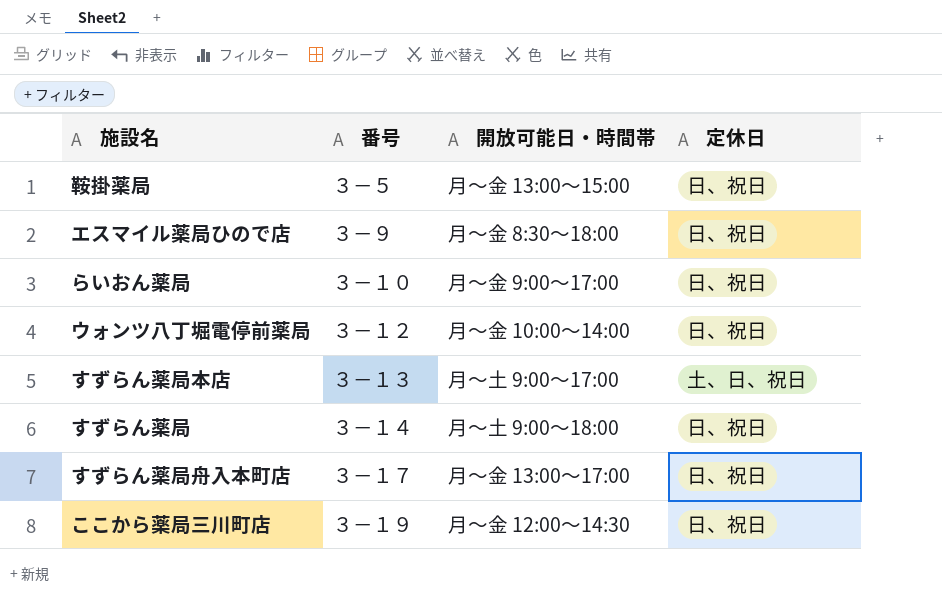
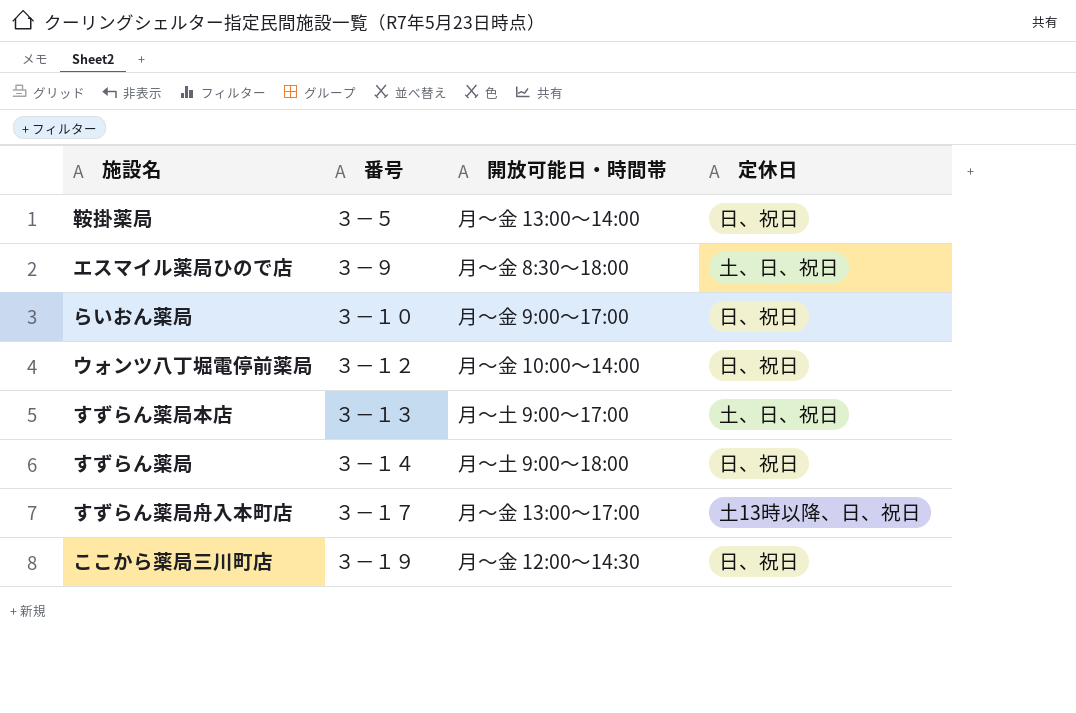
鞍掛薬局 | 開放可能日・時間帯: 月～金 13:00～15:00 -> 月〜金 13:00〜14:00
エスマイル薬局ひので店 | 定休日: 日、祝日 -> 土、日、祝日
すずらん薬局舟入本町店 | 定休日: 日、祝日 -> 土13時以降、日、祝日

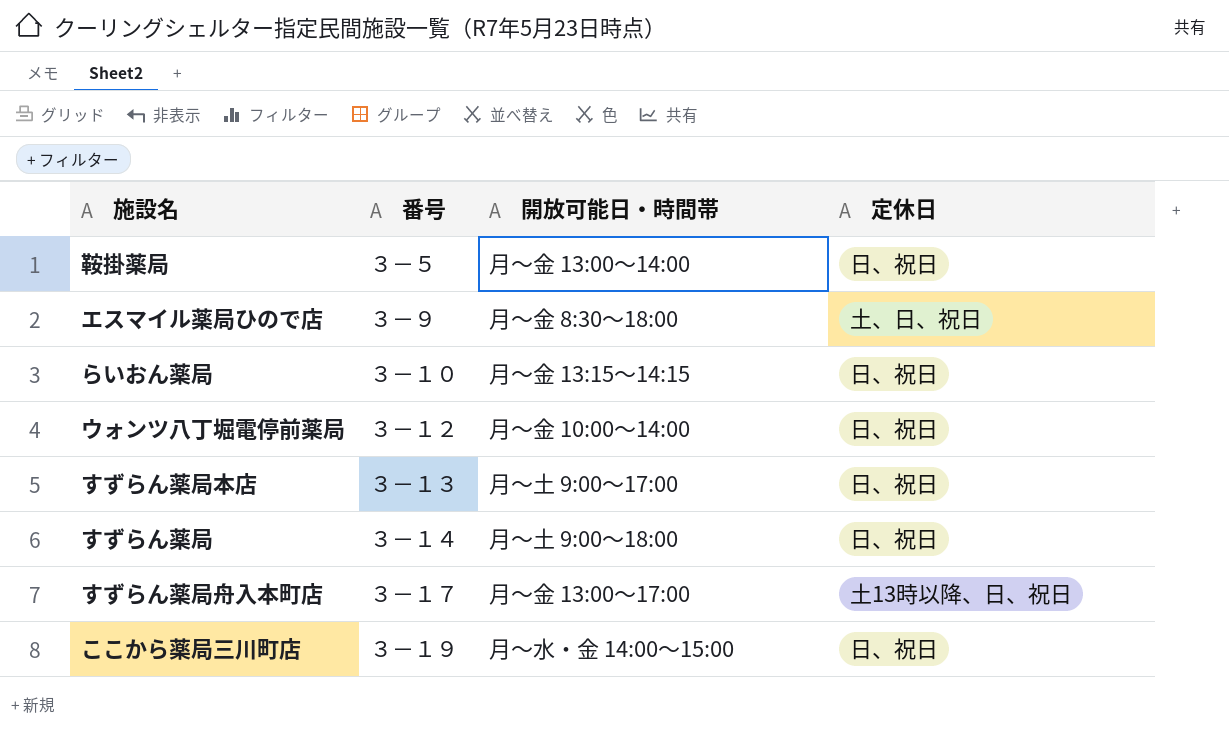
らいおん薬局 | 開放可能日・時間帯: 月〜金 9:00〜17:00 -> 月〜金 13:15〜14:15
すずらん薬局本店 | 定休日: 土、日、祝日 -> 日、祝日
ここから薬局三川町店 | 開放可能日・時間帯: 月～金 12:00～14:30 -> 月〜水・金 14:00〜15:00

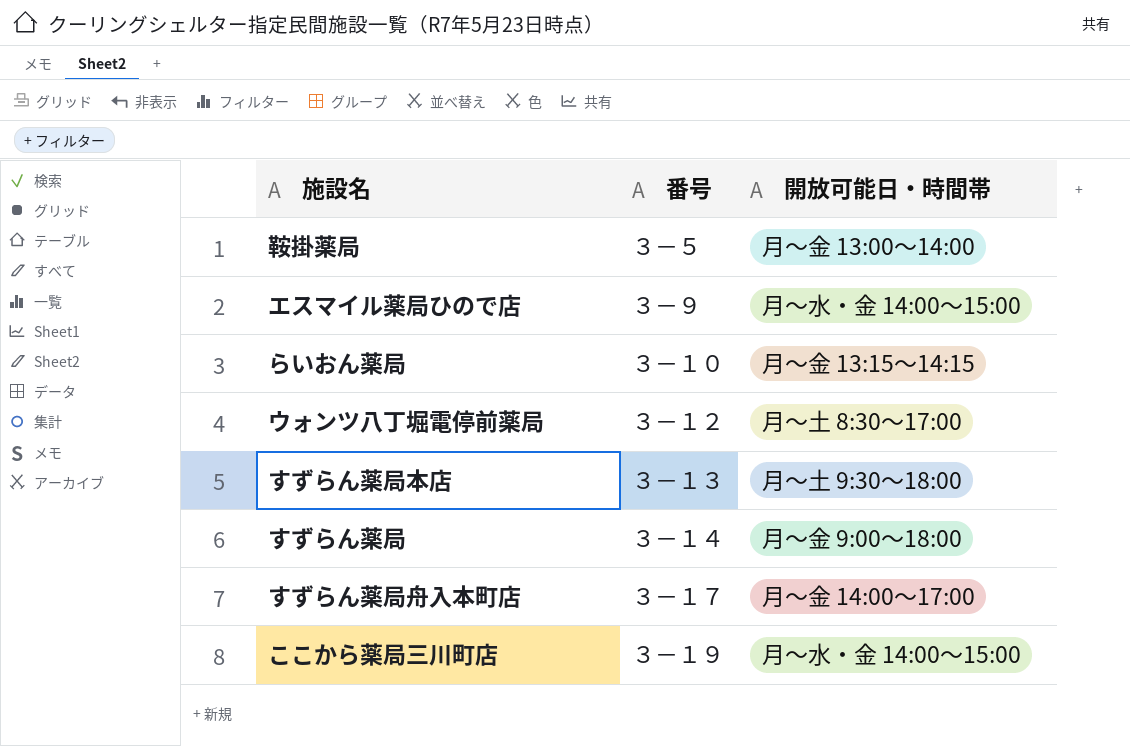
column 定休日 | position: 4 -> none
エスマイル薬局ひので店 | 開放可能日・時間帯: 月～金 8:30～18:00 -> 月〜水・金 14:00〜15:00
ウォンツ八丁堀電停前薬局 | 開放可能日・時間帯: 月〜金 10:00〜14:00 -> 月～土 8:30～17:00
すずらん薬局本店 | 開放可能日・時間帯: 月〜土 9:00〜17:00 -> 月～土 9:30～18:00
すずらん薬局 | 開放可能日・時間帯: 月〜土 9:00〜18:00 -> 月～金 9:00～18:00
すずらん薬局舟入本町店 | 開放可能日・時間帯: 月～金 13:00～17:00 -> 月～金 14:00～17:00

